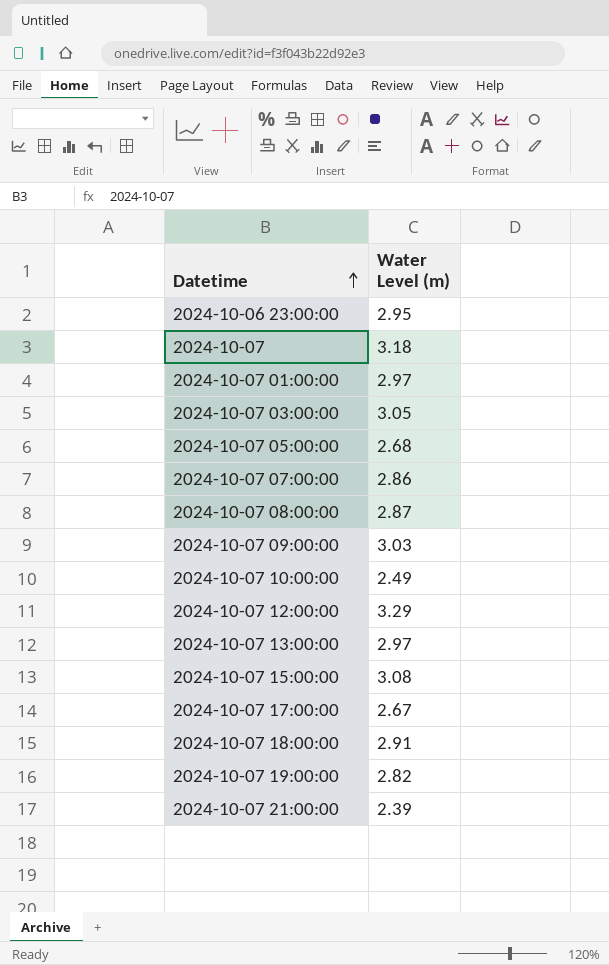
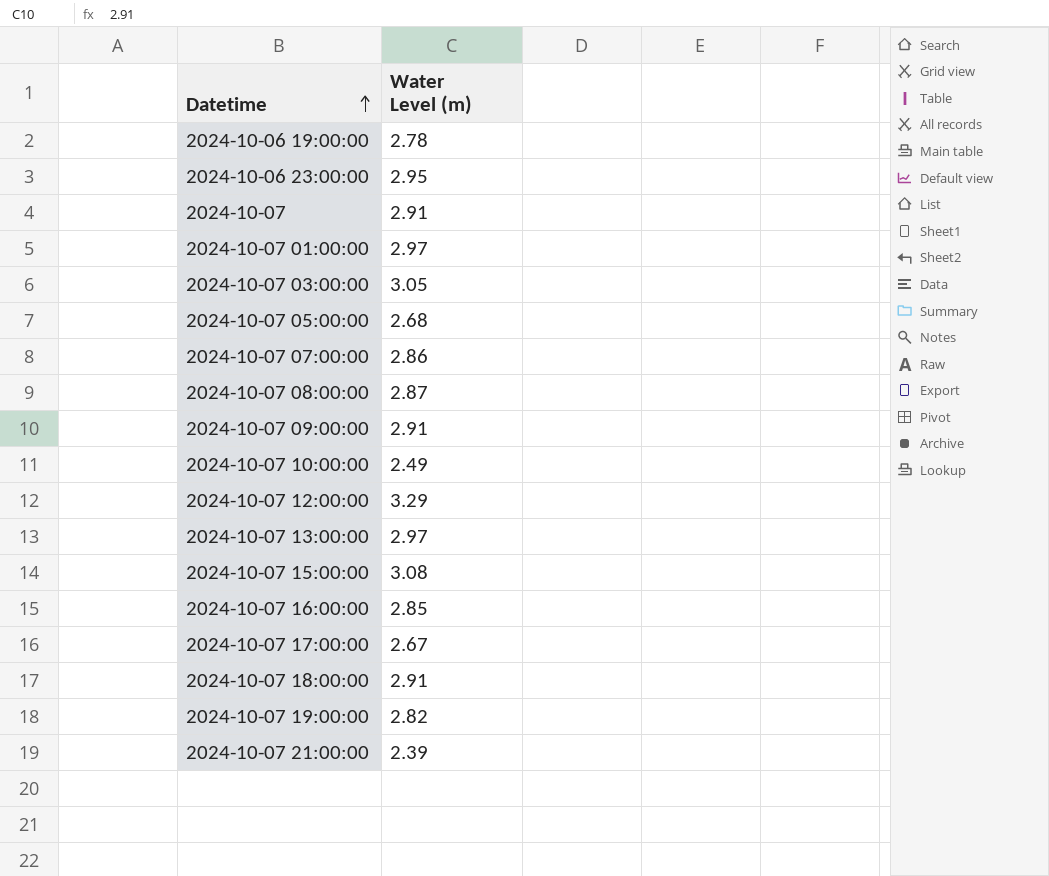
row 2024-10-06 19:00:00: none -> 2.78
2024-10-07 | Water Level (m): 3.18 -> 2.91
2024-10-07 09:00:00 | Water Level (m): 3.03 -> 2.91
row 2024-10-07 16:00:00: none -> 2.85

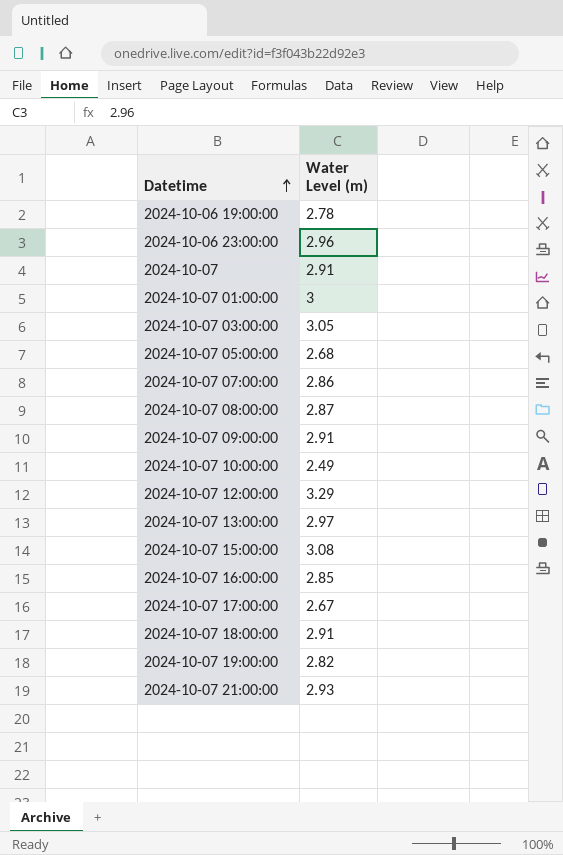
2024-10-06 23:00:00 | Water Level (m): 2.95 -> 2.96
2024-10-07 01:00:00 | Water Level (m): 2.97 -> 3
2024-10-07 21:00:00 | Water Level (m): 2.39 -> 2.93

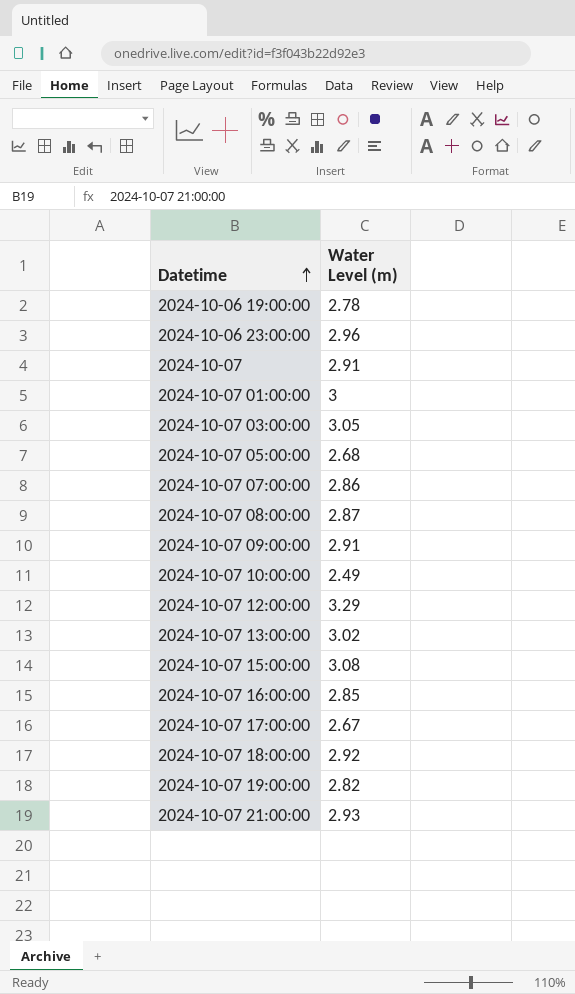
2024-10-07 13:00:00 | Water Level (m): 2.97 -> 3.02
2024-10-07 18:00:00 | Water Level (m): 2.91 -> 2.92

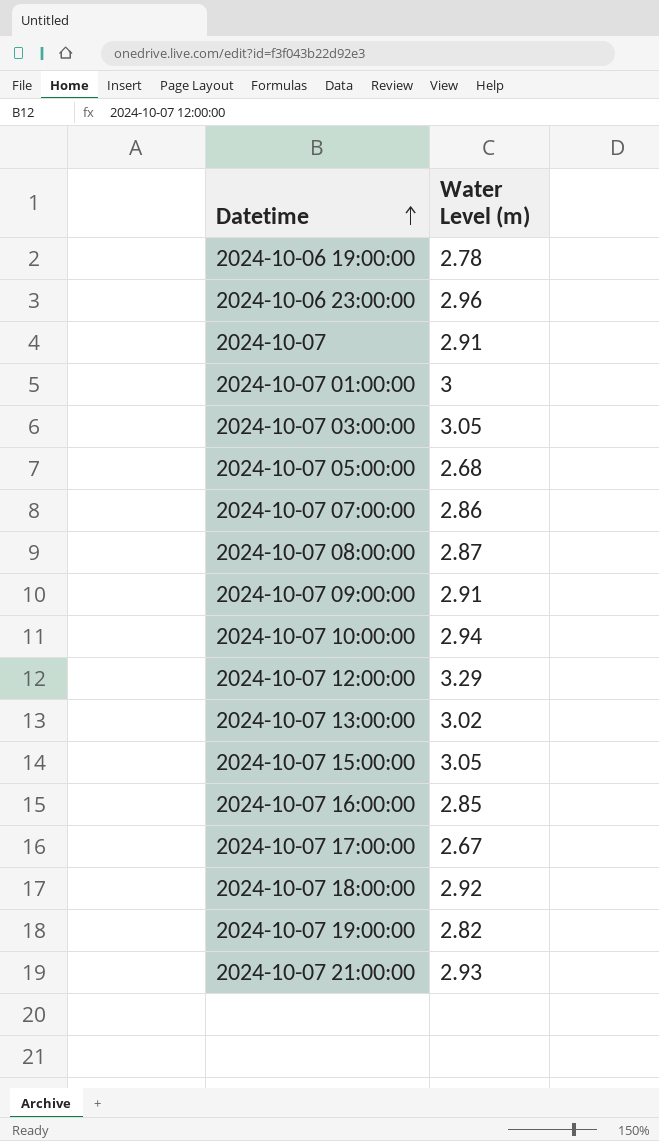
2024-10-07 10:00:00 | Water Level (m): 2.49 -> 2.94
2024-10-07 15:00:00 | Water Level (m): 3.08 -> 3.05

